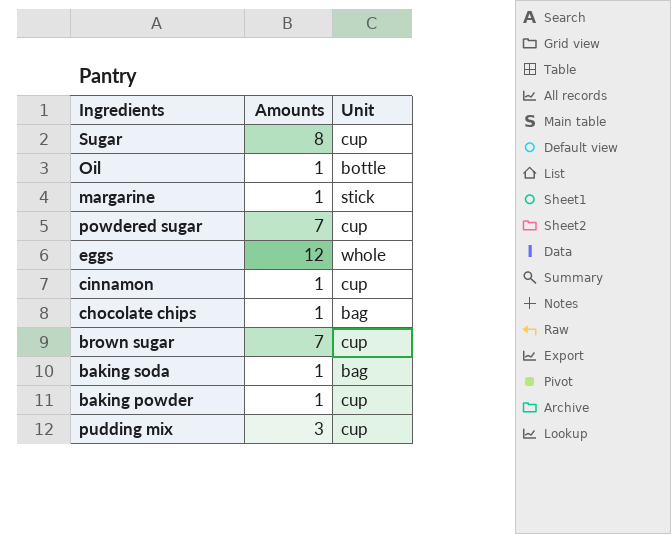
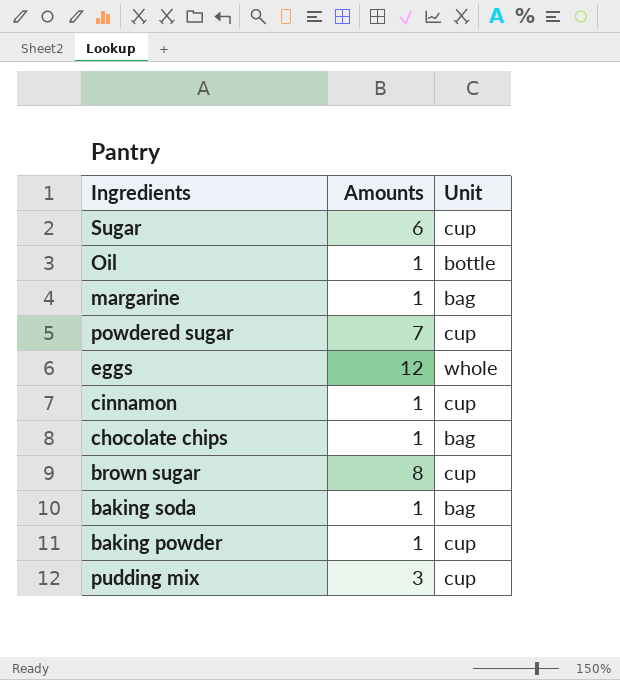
Sugar | Amounts: 8 -> 6
margarine | Unit: stick -> bag
brown sugar | Amounts: 7 -> 8

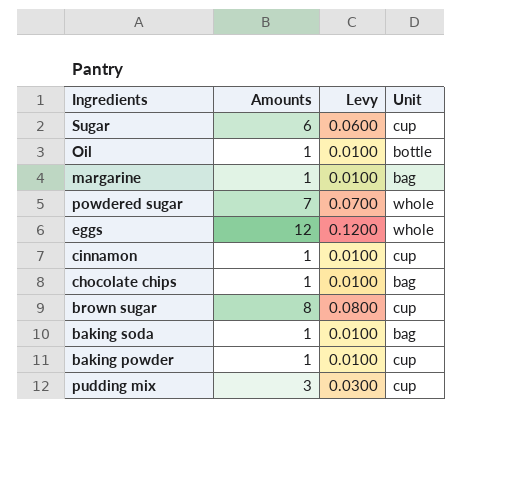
column Levy | formula: none -> [Amounts] * 0.01
powdered sugar | Unit: cup -> whole

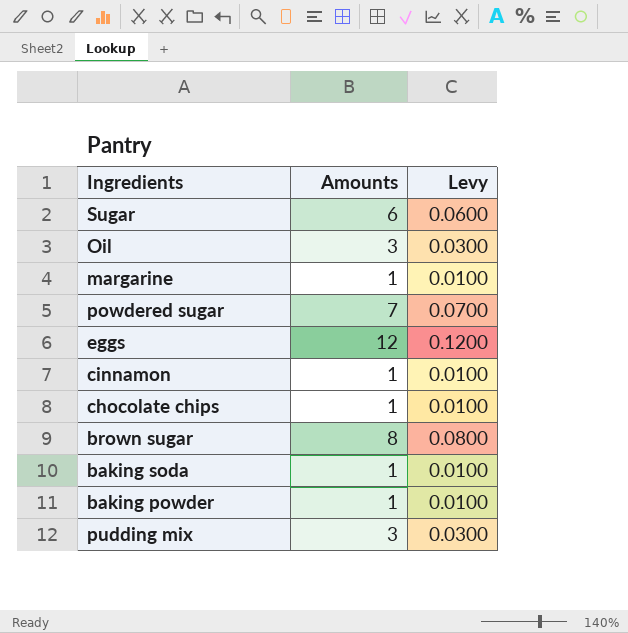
column Unit | position: 4 -> none
Oil | Amounts: 1 -> 3
Oil | Levy: 0.0100 -> 0.0300

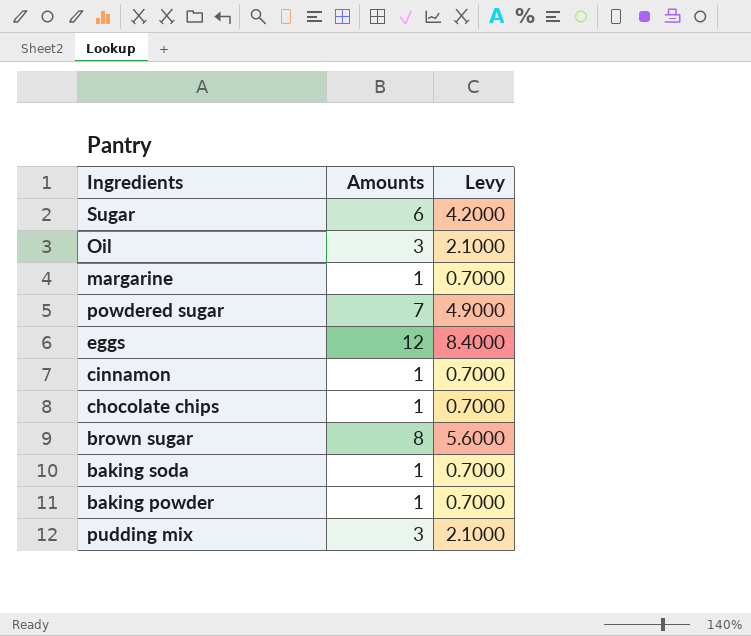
column Levy | formula: [Amounts] * 0.01 -> [Amounts] * 0.7

